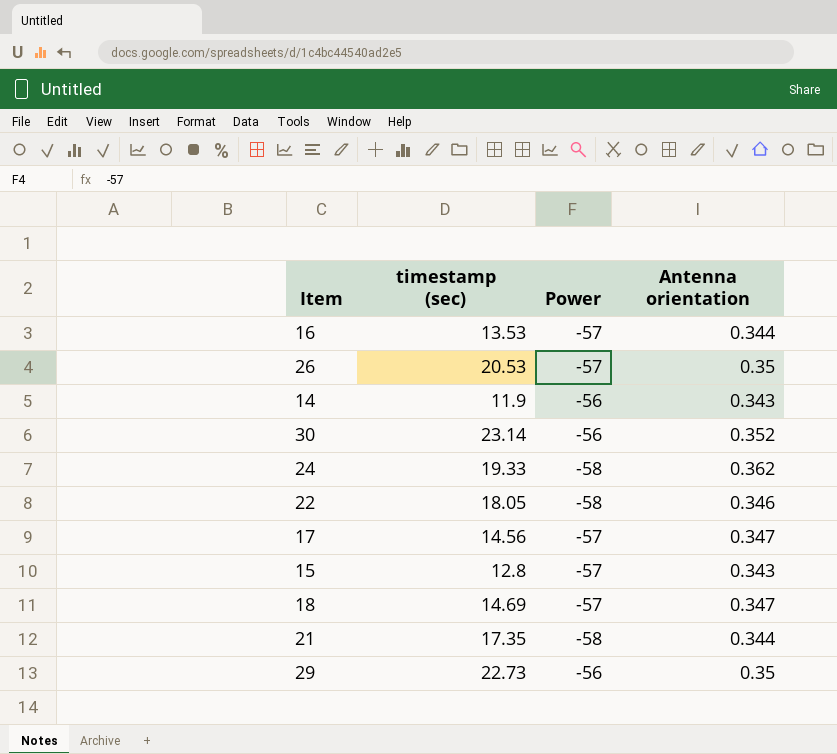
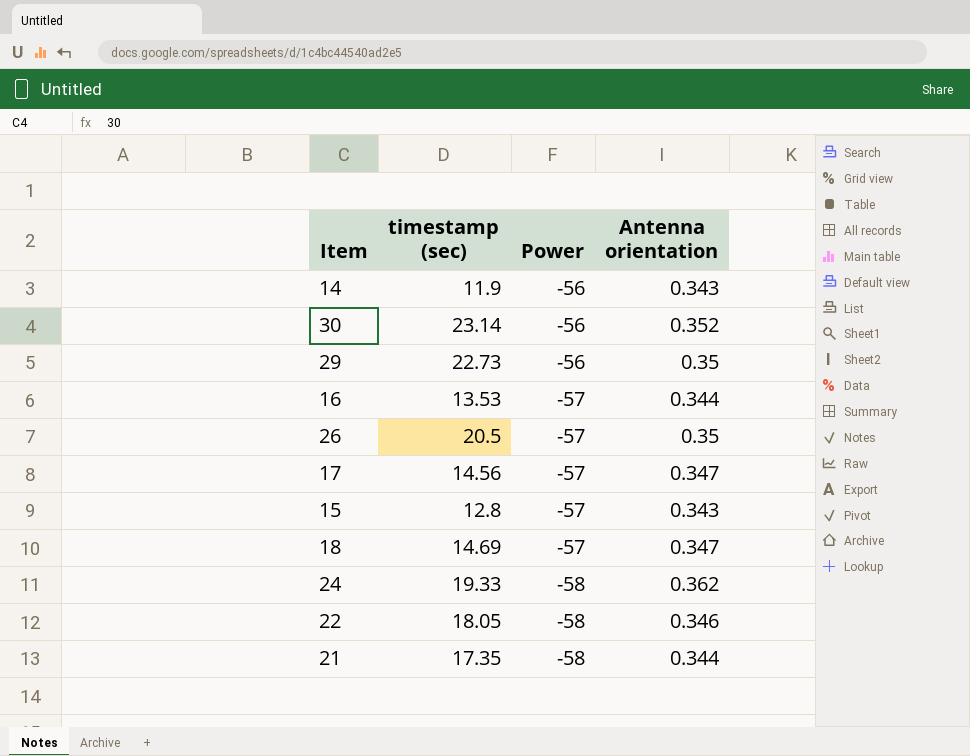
row order: none -> Power descending
26 | timestamp (sec): 20.53 -> 20.5

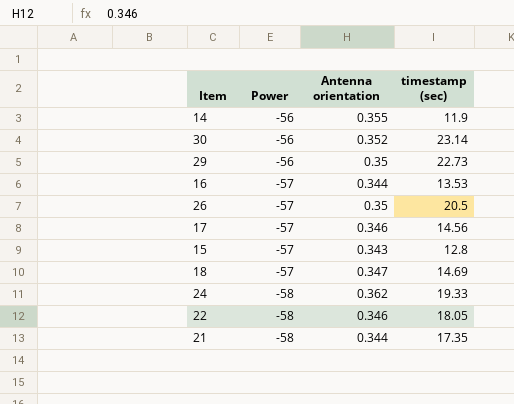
column timestamp (sec) | position: 2 -> 4
14 | Antenna orientation: 0.343 -> 0.355
17 | Antenna orientation: 0.347 -> 0.346

